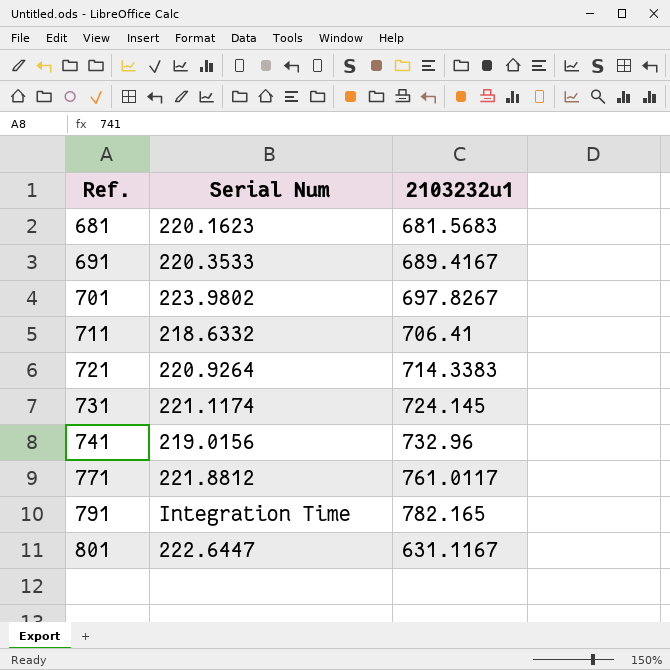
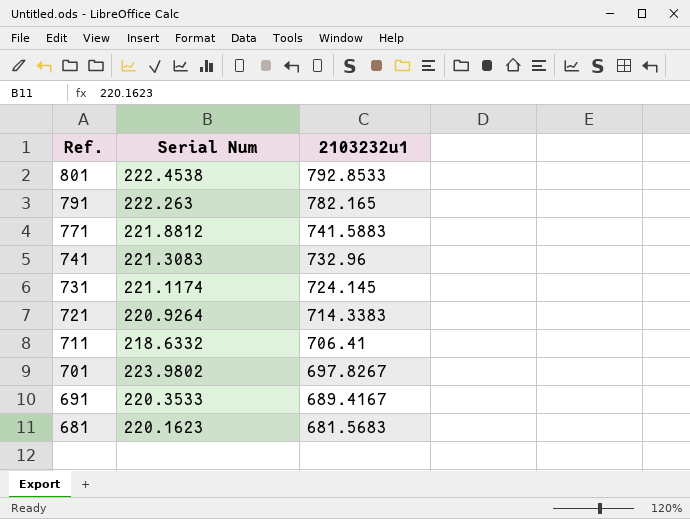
row order: Ref. ascending -> Ref. descending
801 | Serial Num: 222.6447 -> 222.4538
801 | 2103232u1: 631.1167 -> 792.8533
791 | Serial Num: Integration Time -> 222.263
771 | 2103232u1: 761.0117 -> 741.5883
741 | Serial Num: 219.0156 -> 221.3083

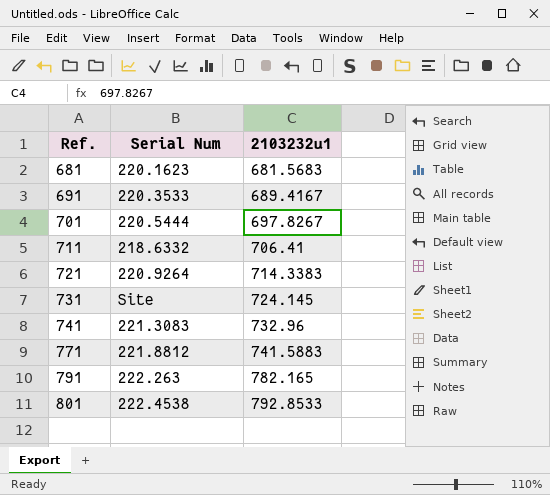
row order: Ref. descending -> Ref. ascending
701 | Serial Num: 223.9802 -> 220.5444
731 | Serial Num: 221.1174 -> Site

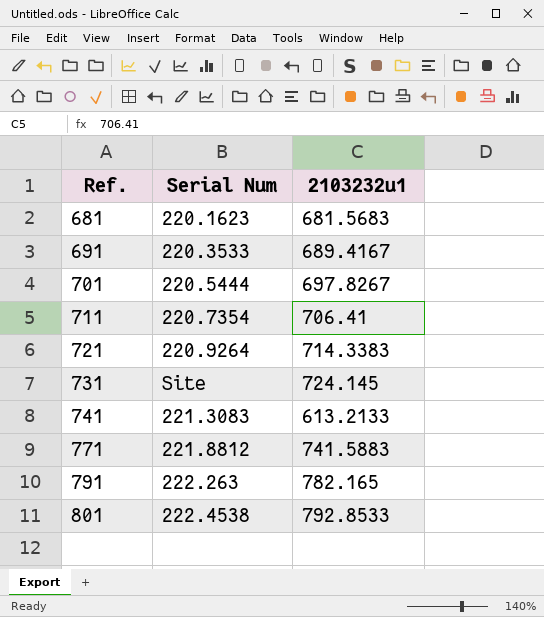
711 | Serial Num: 218.6332 -> 220.7354
741 | 2103232u1: 732.96 -> 613.2133

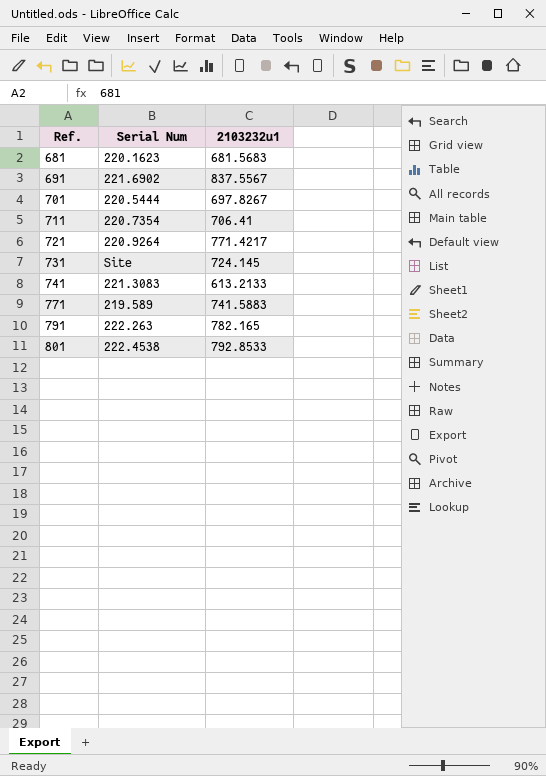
691 | Serial Num: 220.3533 -> 221.6902
691 | 2103232u1: 689.4167 -> 837.5567
721 | 2103232u1: 714.3383 -> 771.4217
771 | Serial Num: 221.8812 -> 219.589

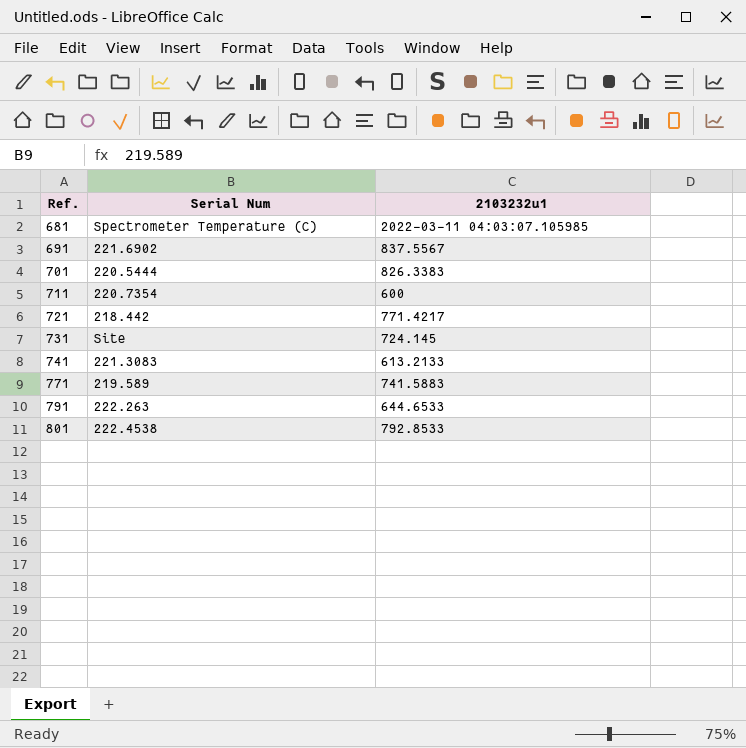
681 | Serial Num: 220.1623 -> Spectrometer Temperature (C)
681 | 2103232u1: 681.5683 -> 2022-03-11 04:03:07.105985
701 | 2103232u1: 697.8267 -> 826.3383
711 | 2103232u1: 706.41 -> 600
721 | Serial Num: 220.9264 -> 218.442
791 | 2103232u1: 782.165 -> 644.6533

